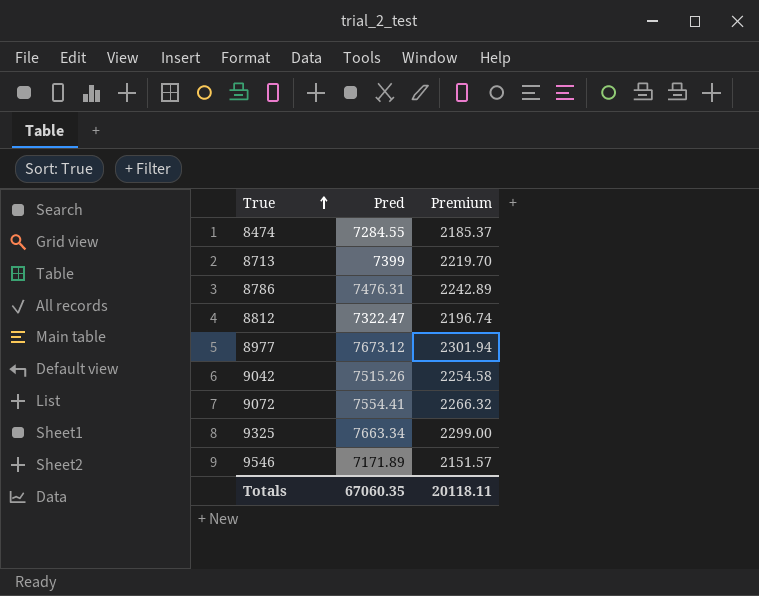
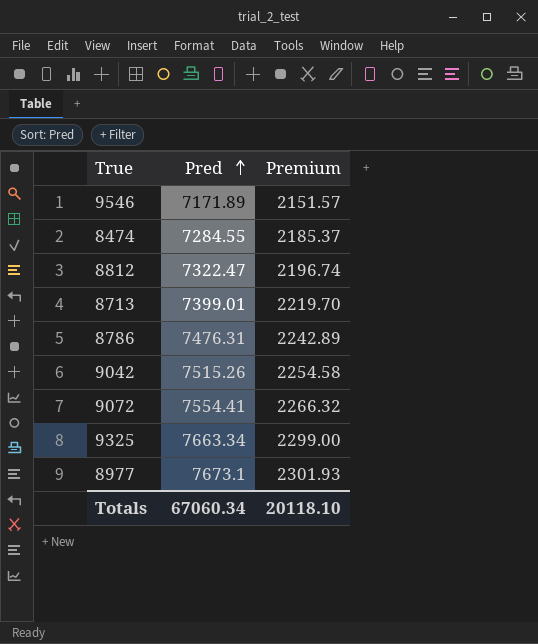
row order: True ascending -> Pred ascending
8713 | Pred: 7399 -> 7399.01
8977 | Pred: 7673.12 -> 7673.1
8977 | Premium: 2301.94 -> 2301.93
Totals | Pred: 67060.35 -> 67060.34
Totals | Premium: 20118.11 -> 20118.10

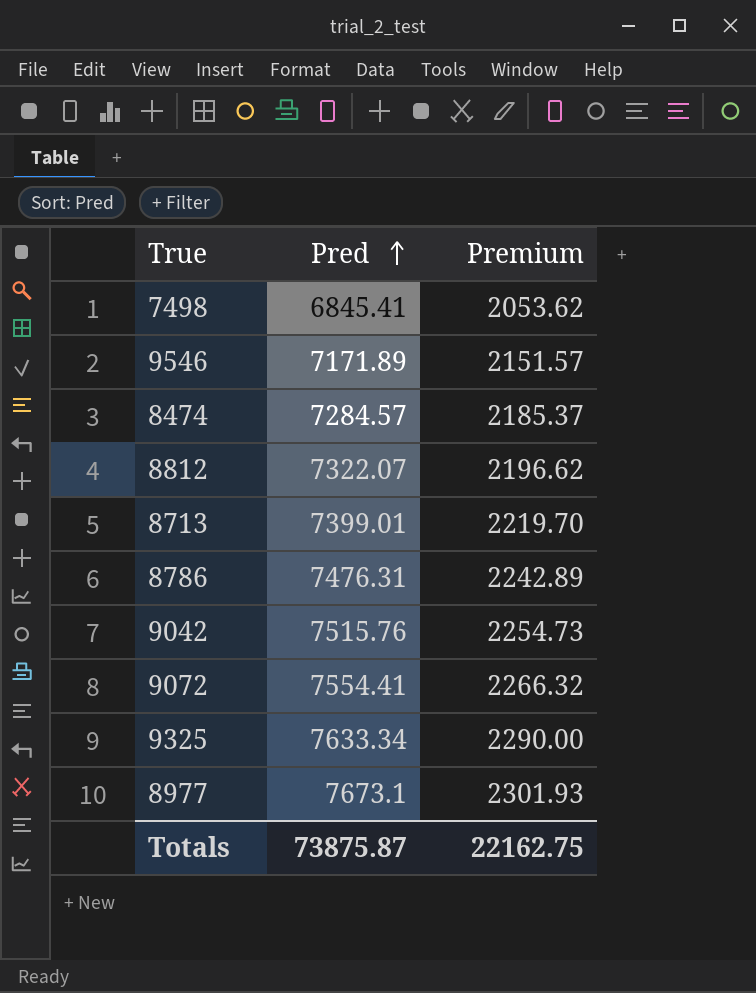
row 7498: none -> 6845.41 | 2053.62
8474 | Pred: 7284.55 -> 7284.57
8812 | Pred: 7322.47 -> 7322.07
8812 | Premium: 2196.74 -> 2196.62
9042 | Pred: 7515.26 -> 7515.76
9042 | Premium: 2254.58 -> 2254.73
9325 | Pred: 7663.34 -> 7633.34
9325 | Premium: 2299.00 -> 2290.00
Totals | Pred: 67060.34 -> 73875.87
Totals | Premium: 20118.10 -> 22162.75

